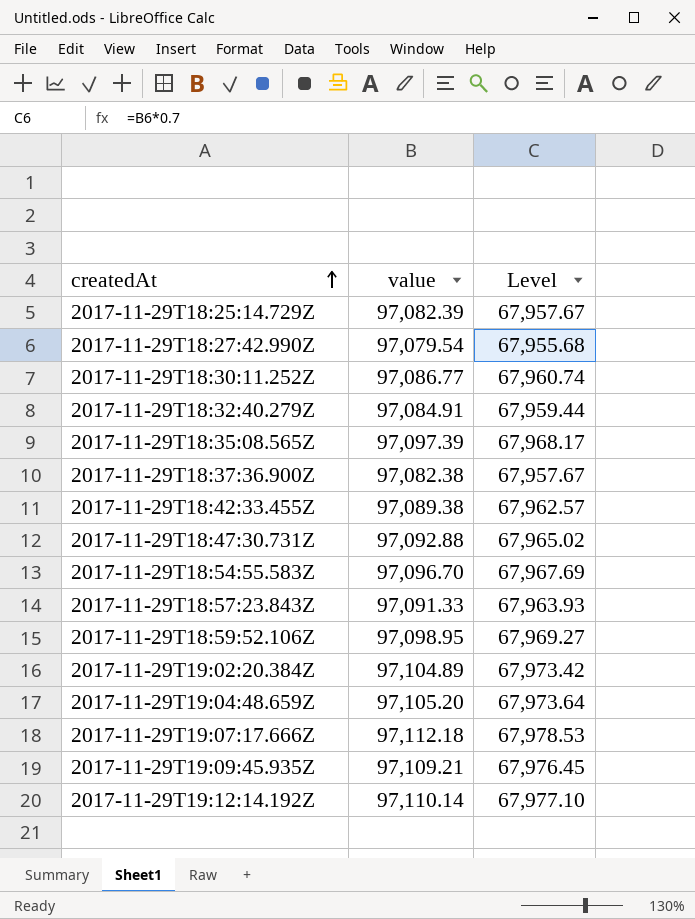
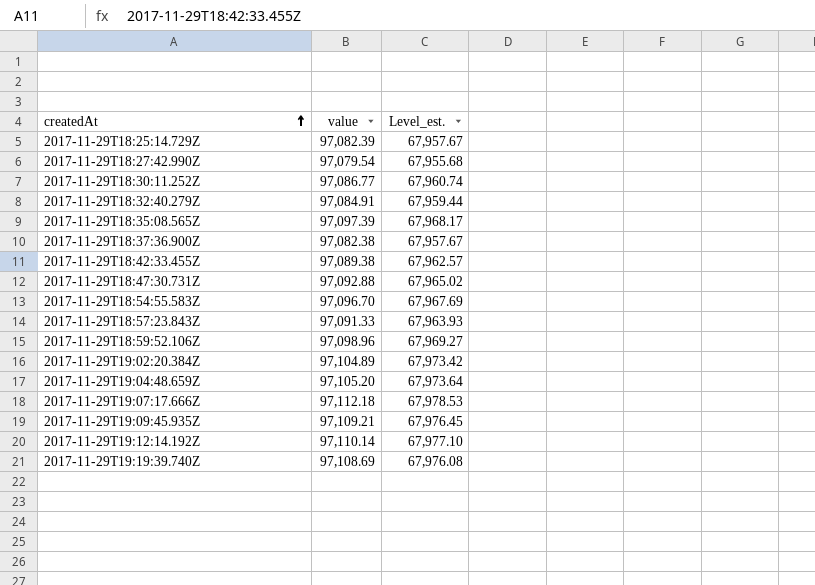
column name: Level -> Level_est.
2017-11-29T18:59:52.106Z | value: 97,098.95 -> 97,098.96
row 2017-11-29T19:19:39.740Z: none -> 97,108.69 | 67,976.08

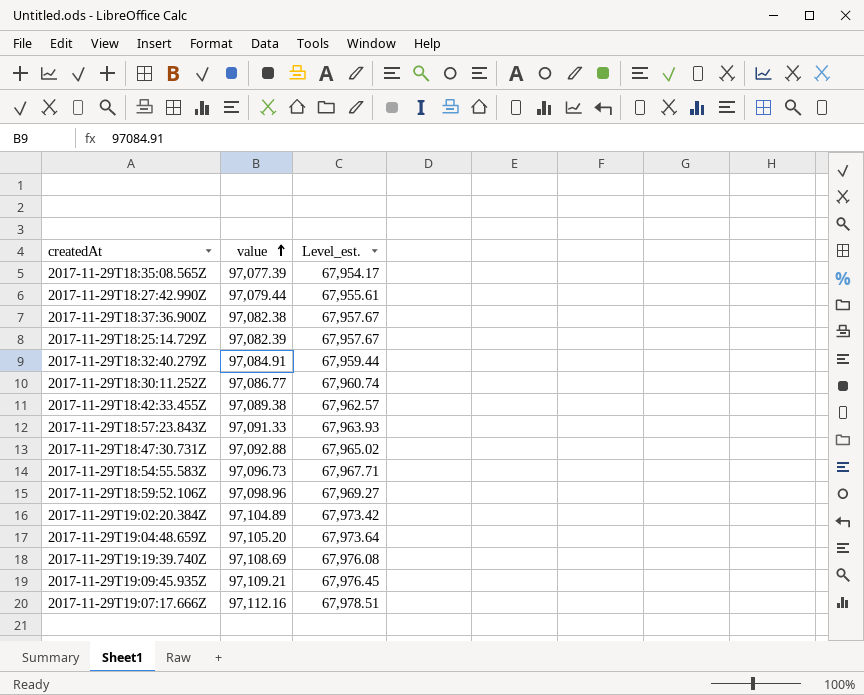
row order: createdAt ascending -> value ascending
row 2017-11-29T19:12:14.192Z: 97,110.14 | 67,977.10 -> none
2017-11-29T18:35:08.565Z | value: 97,097.39 -> 97,077.39
2017-11-29T18:35:08.565Z | Level_est.: 67,968.17 -> 67,954.17
2017-11-29T18:27:42.990Z | value: 97,079.54 -> 97,079.44
2017-11-29T18:27:42.990Z | Level_est.: 67,955.68 -> 67,955.61
2017-11-29T18:54:55.583Z | value: 97,096.70 -> 97,096.73
2017-11-29T18:54:55.583Z | Level_est.: 67,967.69 -> 67,967.71
2017-11-29T19:07:17.666Z | value: 97,112.18 -> 97,112.16
2017-11-29T19:07:17.666Z | Level_est.: 67,978.53 -> 67,978.51

